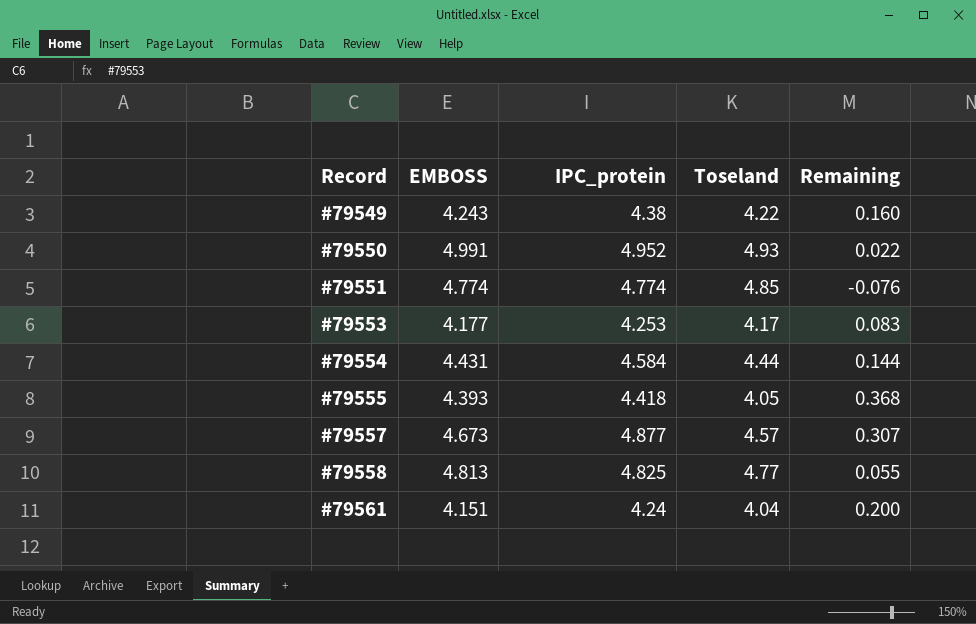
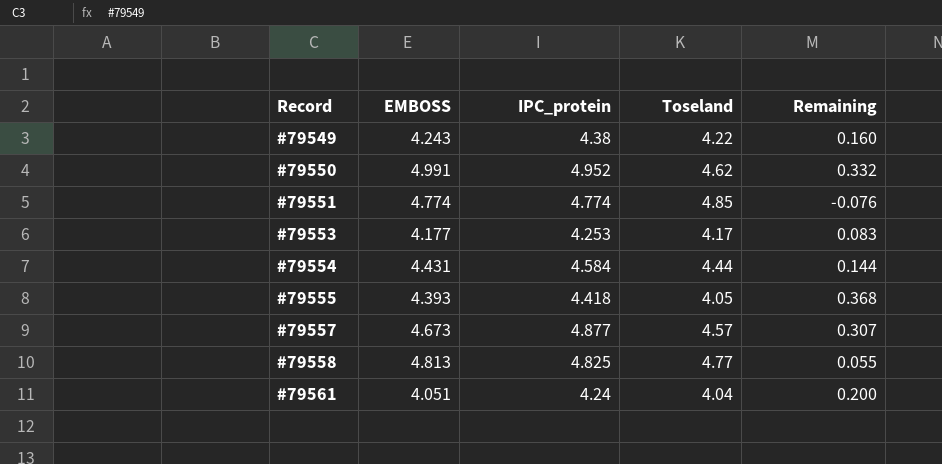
#79550 | Toseland: 4.93 -> 4.62
#79550 | Remaining: 0.022 -> 0.332
#79561 | EMBOSS: 4.151 -> 4.051

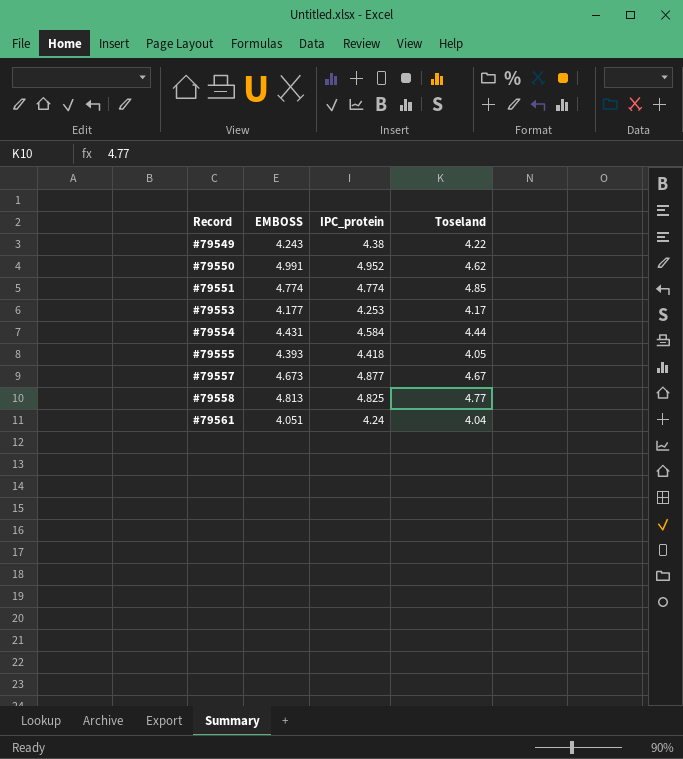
column Remaining | formula: [IPC_protein] - [Toseland] -> none
#79557 | Toseland: 4.57 -> 4.67

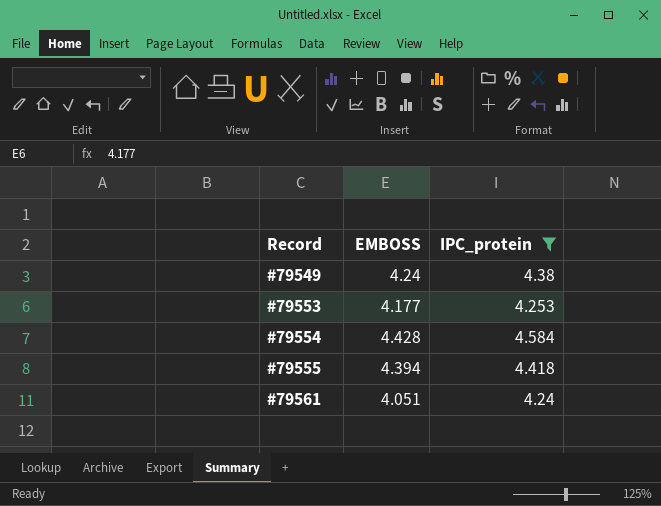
filter: none -> IPC_protein <= 4.584
column Toseland | position: 4 -> none
#79549 | EMBOSS: 4.243 -> 4.24
#79554 | EMBOSS: 4.431 -> 4.428
#79555 | EMBOSS: 4.393 -> 4.394

